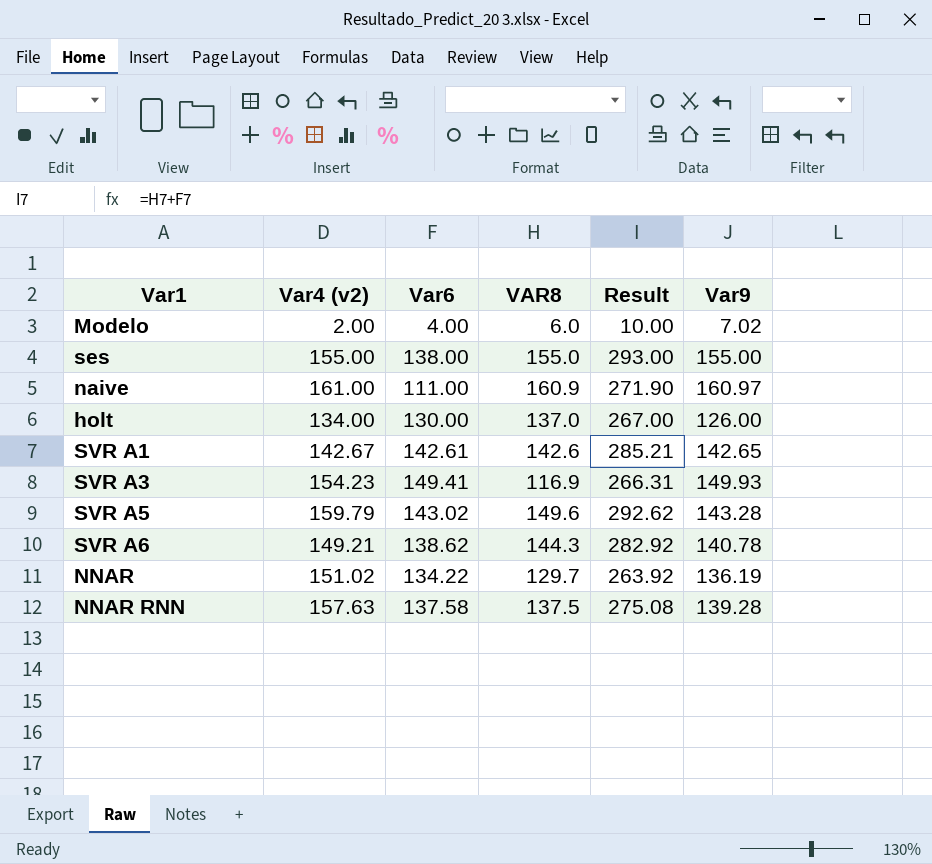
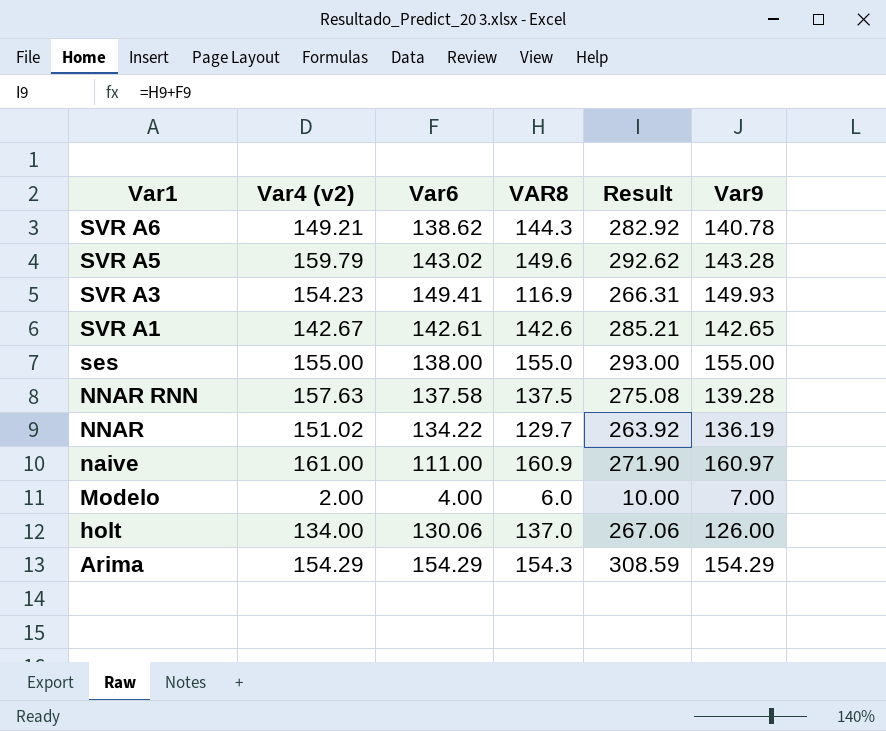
row order: none -> Var1 descending
Modelo | Var9: 7.02 -> 7.00
holt | Var6: 130.00 -> 130.06
holt | Result: 267.00 -> 267.06
row Arima: none -> 154.29 | 154.29 | 154.3 | 308.59 | 154.29

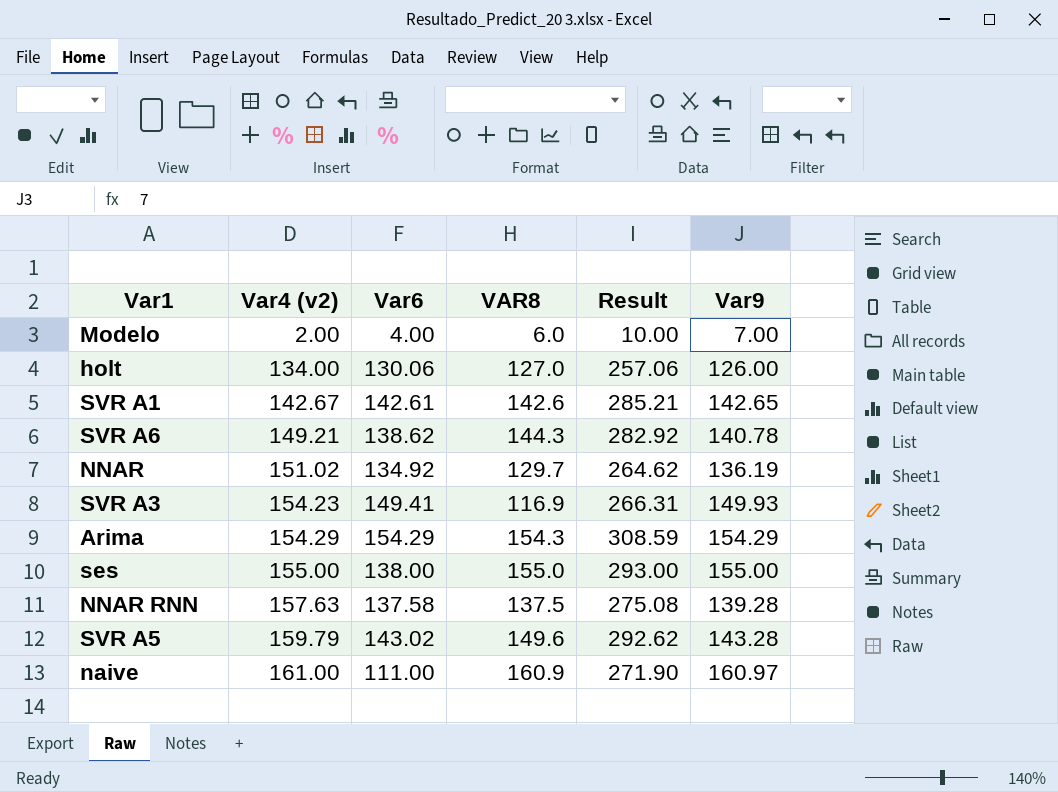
row order: Var1 descending -> Var4 (v2) ascending
holt | VAR8: 137.0 -> 127.0
holt | Result: 267.06 -> 257.06
NNAR | Var6: 134.22 -> 134.92
NNAR | Result: 263.92 -> 264.62

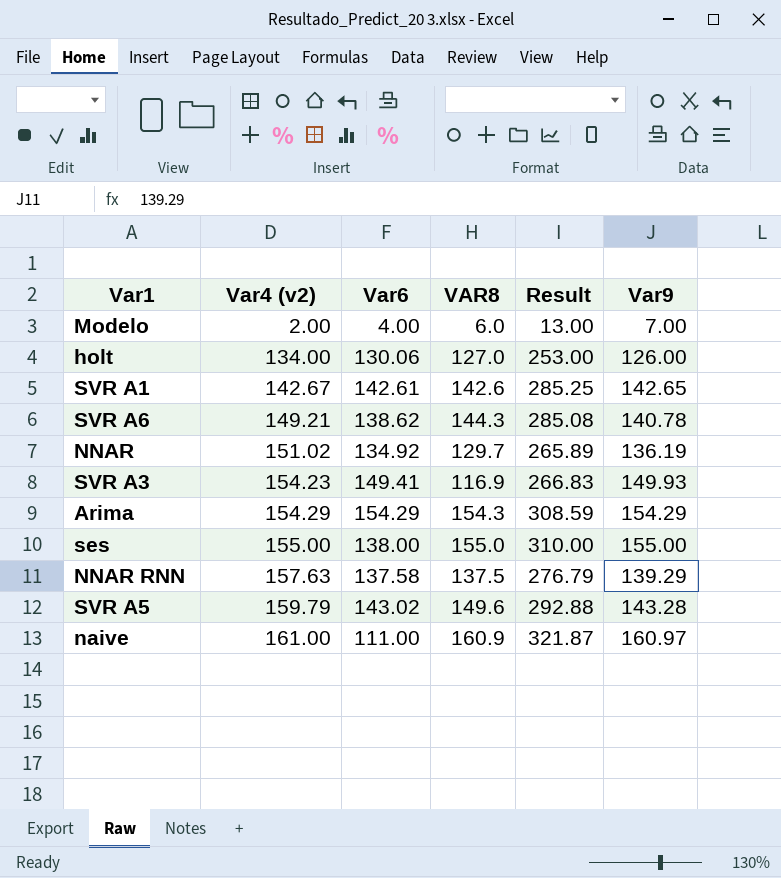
column Result | formula: [Var6] + [VAR8] -> [VAR8] + [Var9]
NNAR RNN | Var9: 139.28 -> 139.29

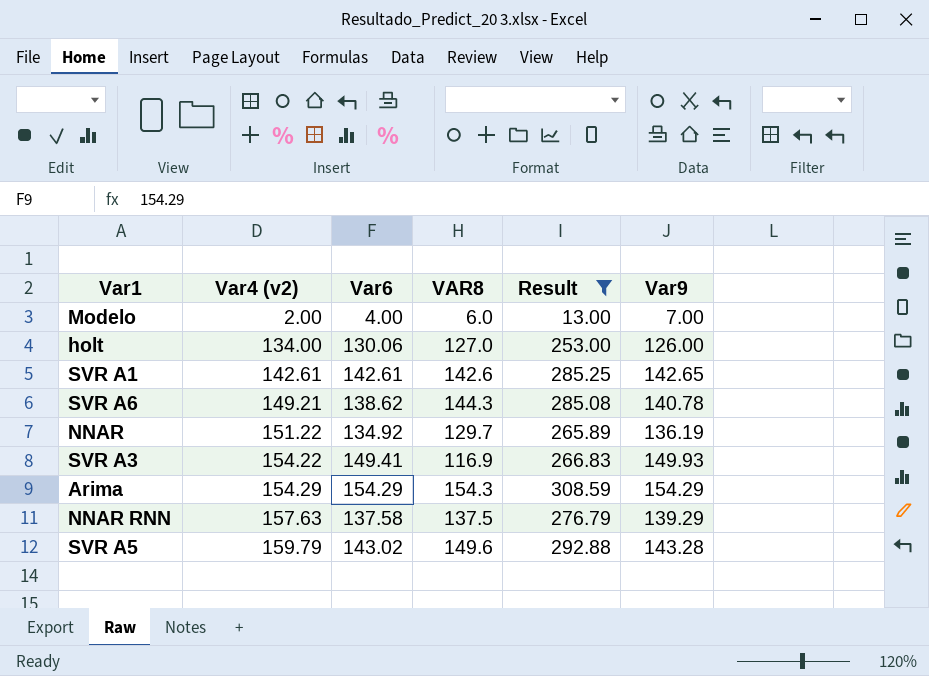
filter: none -> Result <= 308.59
SVR A1 | Var4 (v2): 142.67 -> 142.61
NNAR | Var4 (v2): 151.02 -> 151.22
SVR A3 | Var4 (v2): 154.23 -> 154.22

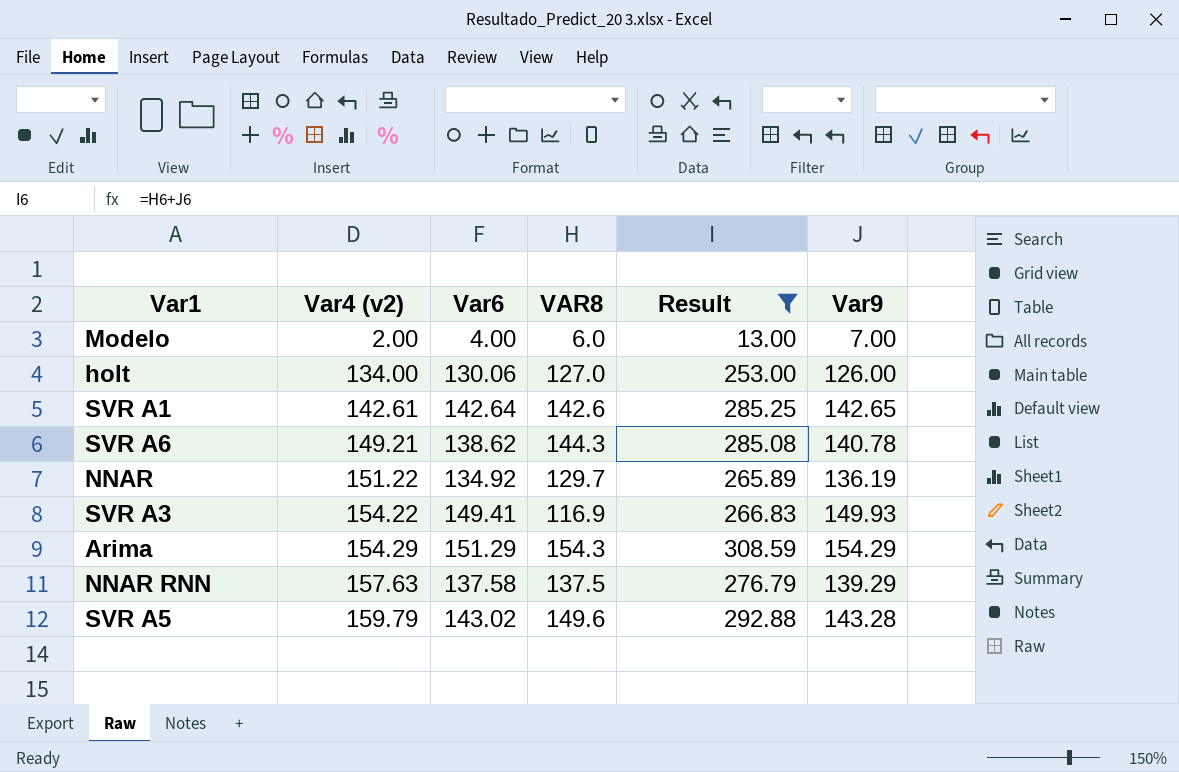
SVR A1 | Var6: 142.61 -> 142.64
Arima | Var6: 154.29 -> 151.29

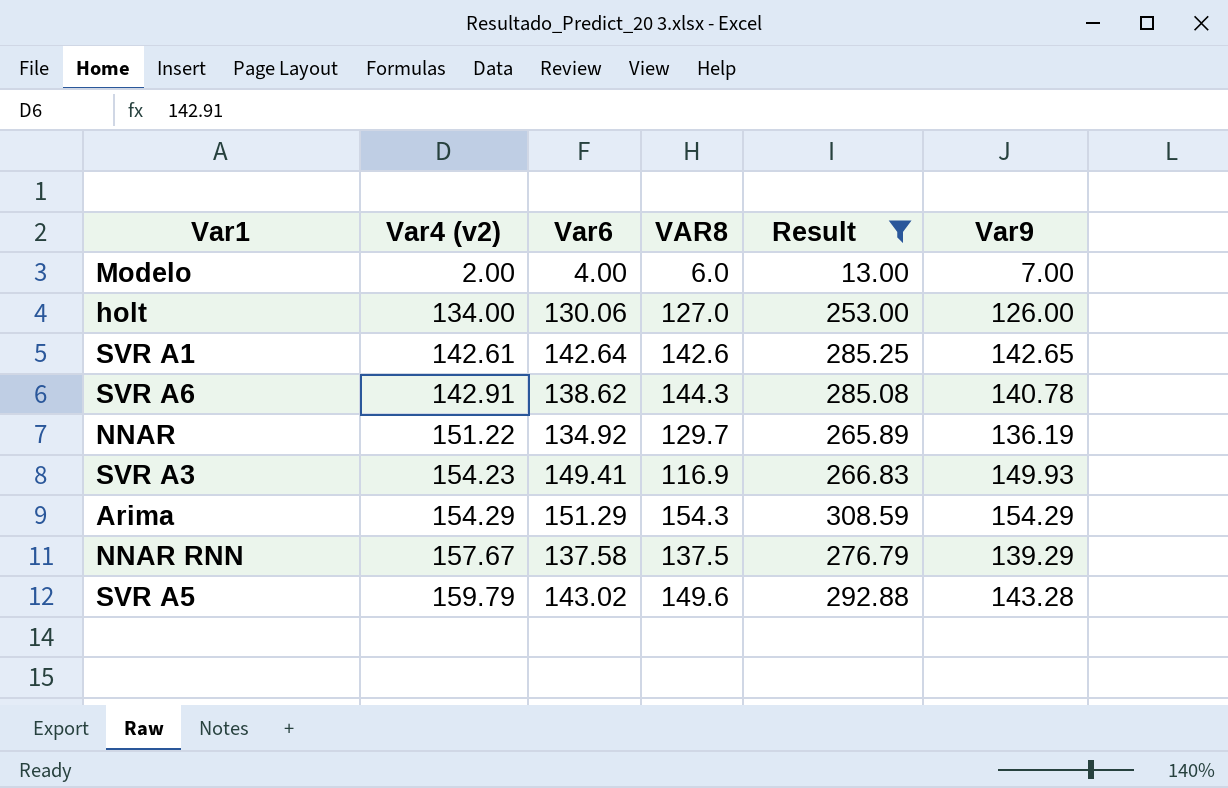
SVR A6 | Var4 (v2): 149.21 -> 142.91
SVR A3 | Var4 (v2): 154.22 -> 154.23
NNAR RNN | Var4 (v2): 157.63 -> 157.67

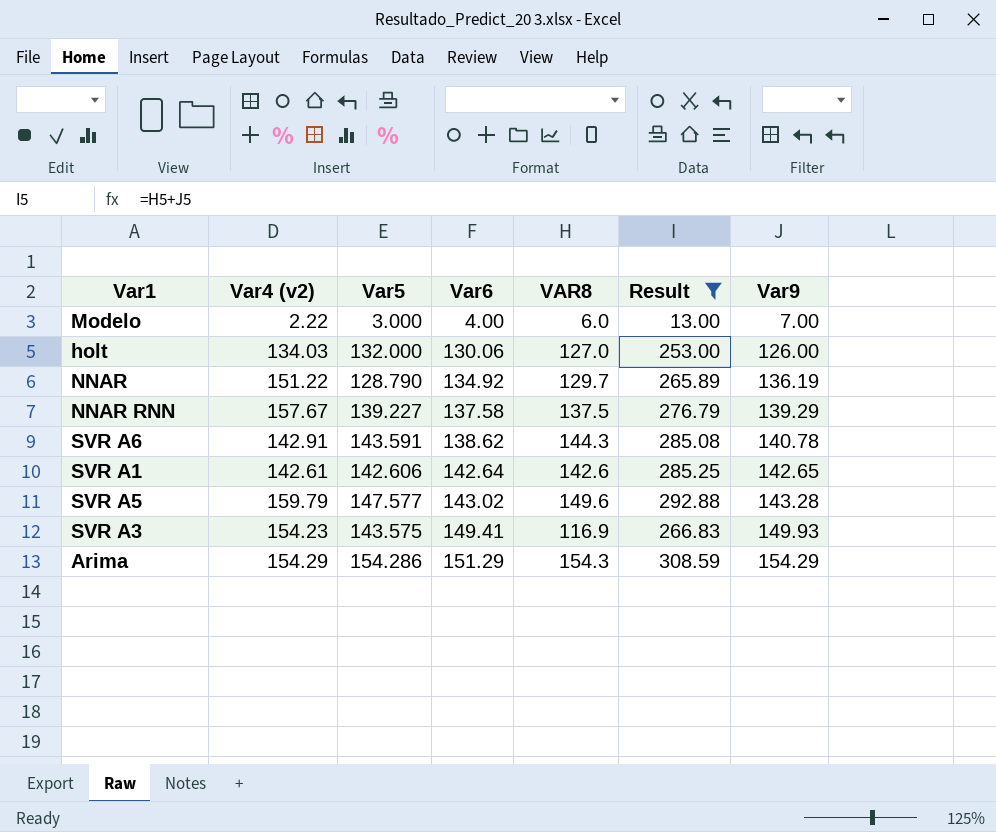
row order: Var4 (v2) ascending -> Var6 ascending
column Var5 | position: none -> 3
Modelo | Var4 (v2): 2.00 -> 2.22
holt | Var4 (v2): 134.00 -> 134.03

